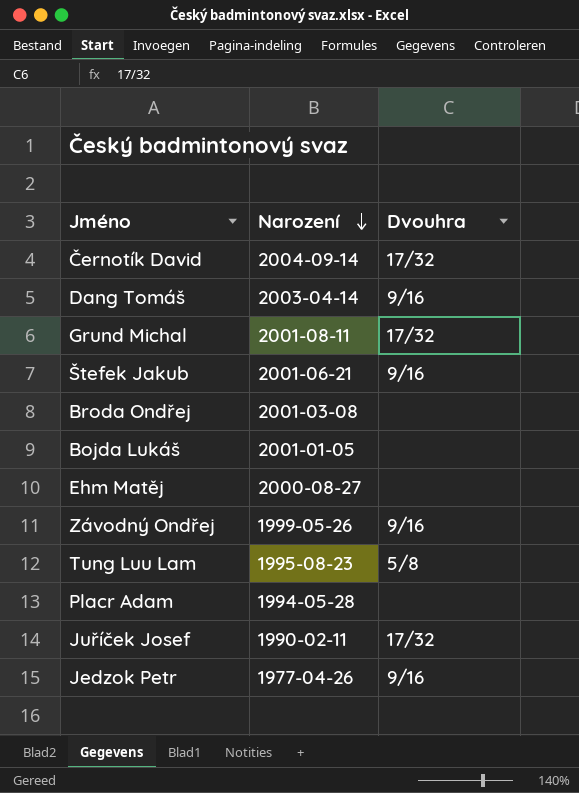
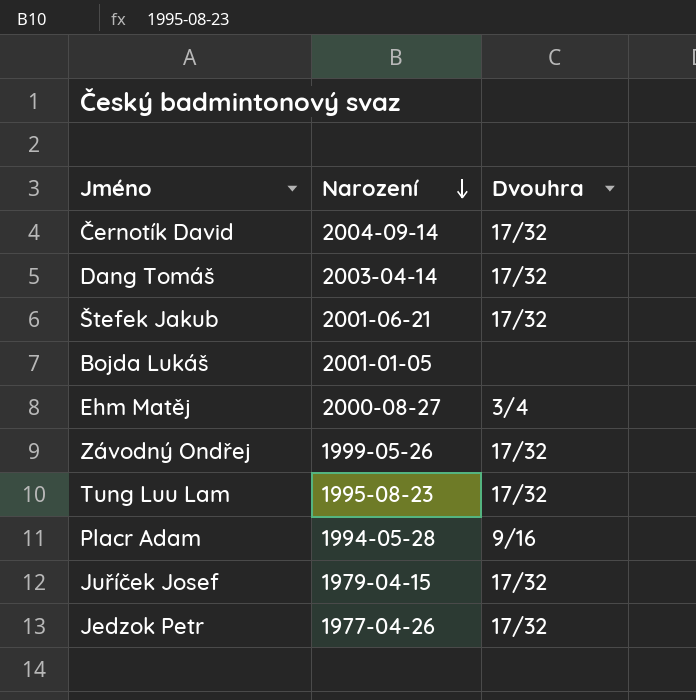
row Grund Michal: 2001-08-11 | 17/32 -> none
row Broda Ondřej: 2001-03-08 | none -> none
Dang Tomáš | Dvouhra: 9/16 -> 17/32
Štefek Jakub | Dvouhra: 9/16 -> 17/32
Ehm Matěj | Dvouhra: none -> 3/4
Závodný Ondřej | Dvouhra: 9/16 -> 17/32
Tung Luu Lam | Dvouhra: 5/8 -> 17/32
Placr Adam | Dvouhra: none -> 9/16
Juříček Josef | Narození: 1990-02-11 -> 1979-04-15
Jedzok Petr | Dvouhra: 9/16 -> 17/32

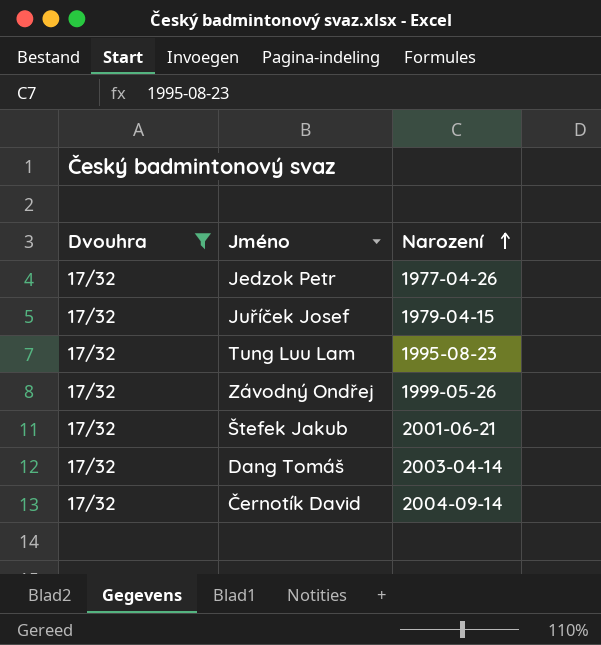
filter: none -> Dvouhra = 17/32
row order: Narození descending -> Narození ascending
column Dvouhra | position: 3 -> 1

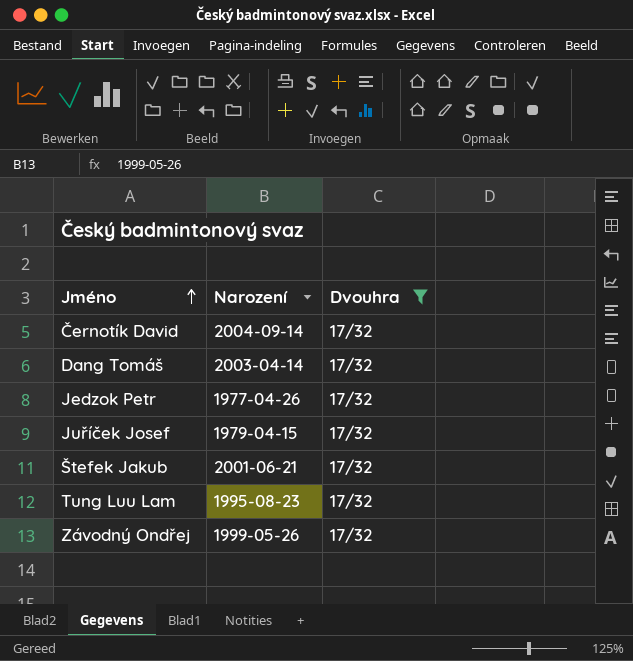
row order: Narození ascending -> Jméno ascending
column Dvouhra | position: 1 -> 3

